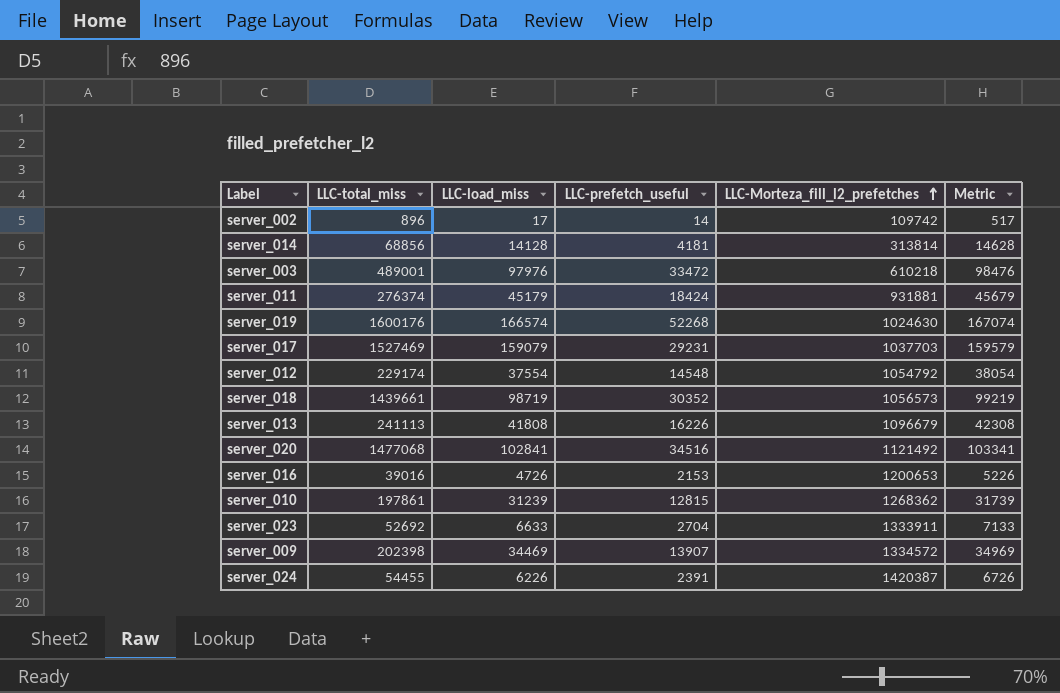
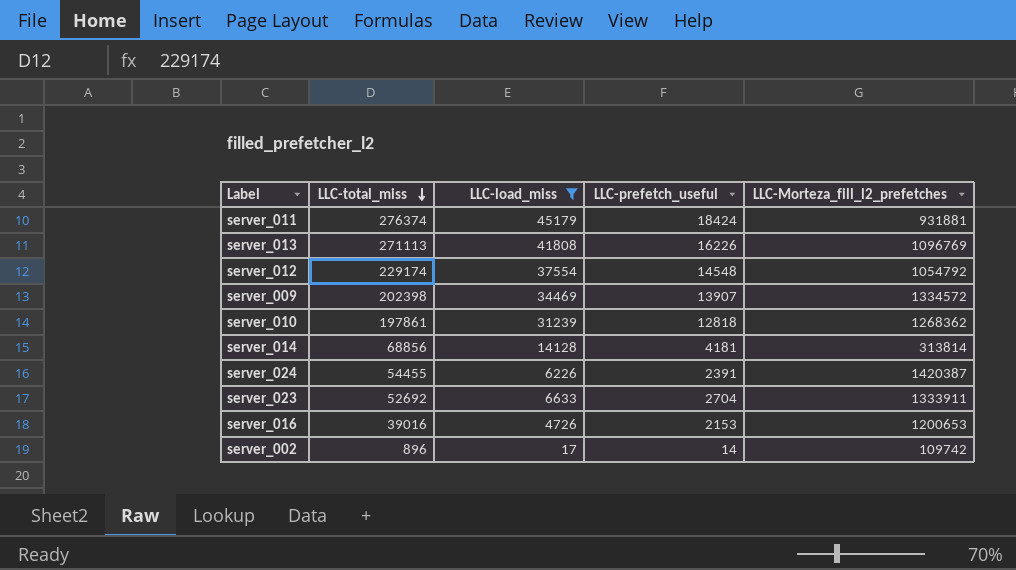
filter: none -> LLC-load_miss <= 45179
row order: LLC-Morteza_fill_l2_prefetches ascending -> LLC-total_miss descending
column Metric | formula: [LLC-load_miss] + 500 -> none
server_013 | LLC-total_miss: 241113 -> 271113
server_013 | LLC-Morteza_fill_l2_prefetches: 1096679 -> 1096769
server_010 | LLC-prefetch_useful: 12815 -> 12818

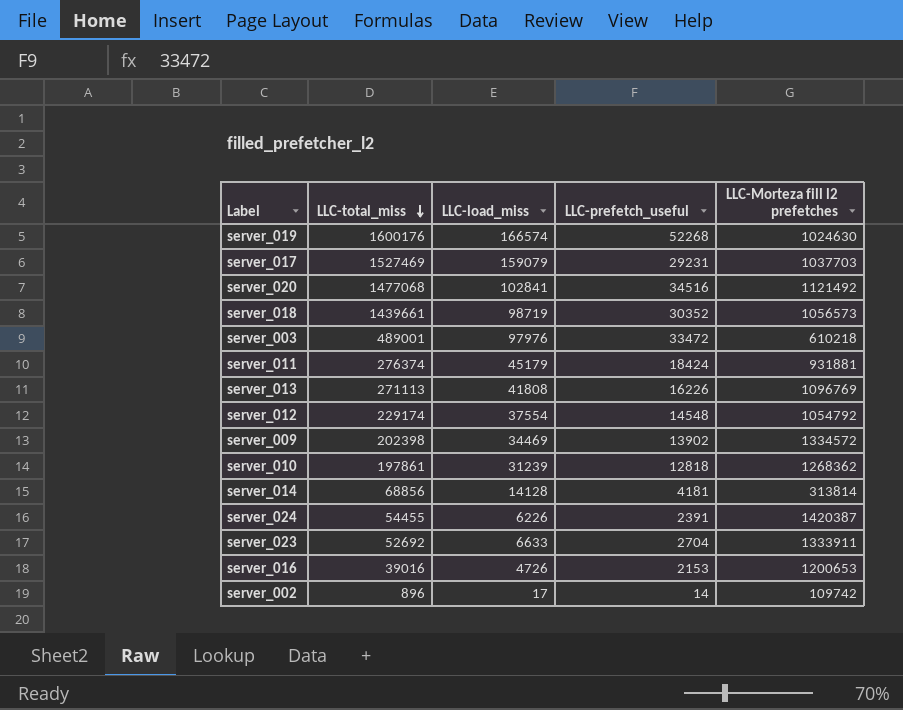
filter: LLC-load_miss <= 45179 -> none
column name: LLC-Morteza_fill_l2_prefetches -> LLC-Morteza fill l2 prefetches
server_009 | LLC-prefetch_useful: 13907 -> 13902

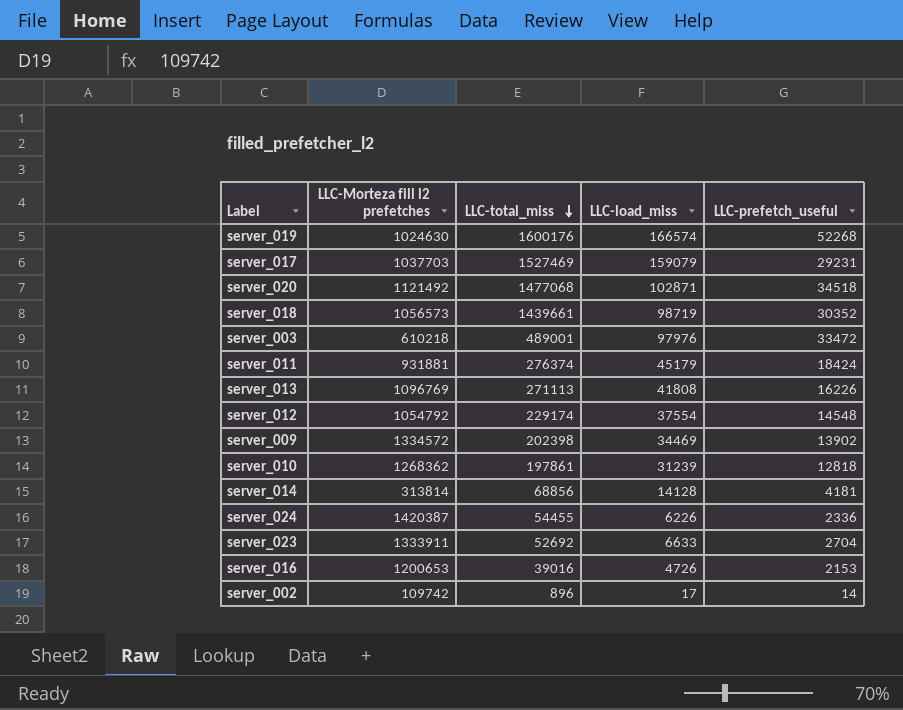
column LLC-Morteza fill l2 prefetches | position: 5 -> 2
server_020 | LLC-load_miss: 102841 -> 102871
server_020 | LLC-prefetch_useful: 34516 -> 34518
server_024 | LLC-prefetch_useful: 2391 -> 2336

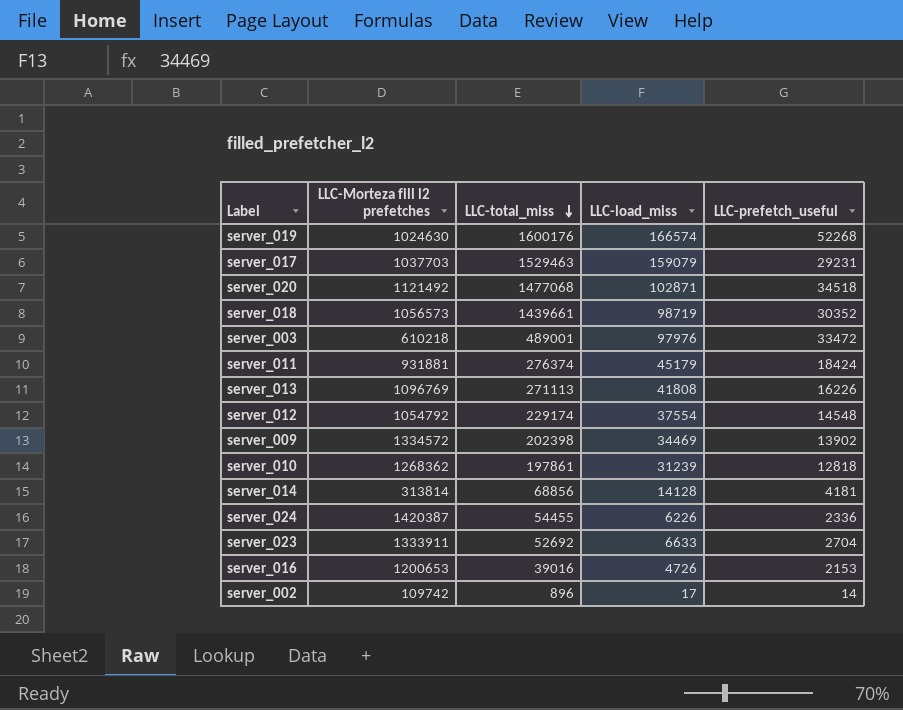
server_017 | LLC-total_miss: 1527469 -> 1529463

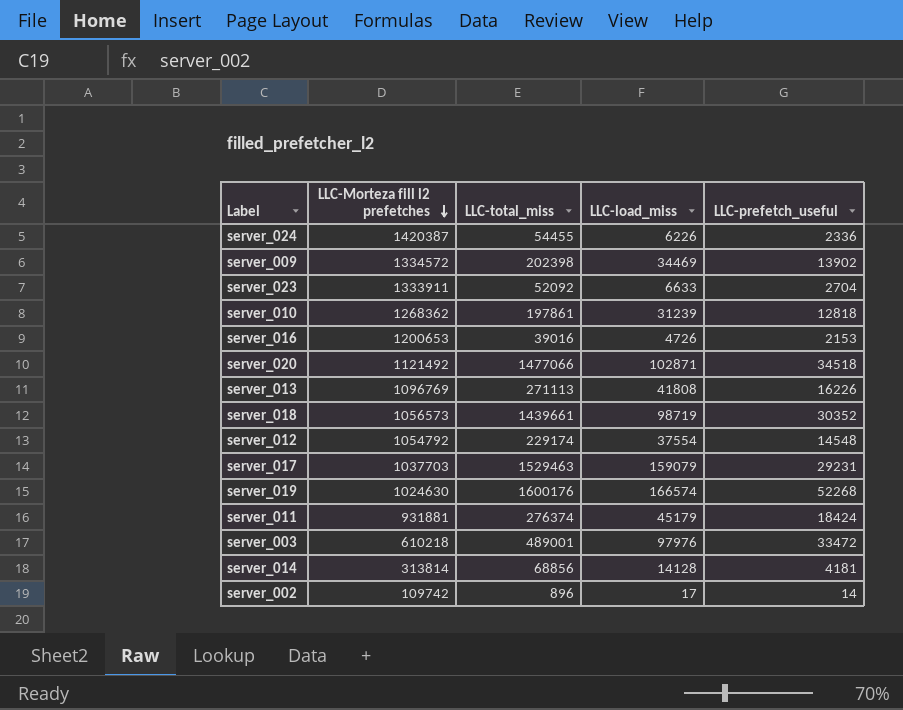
row order: LLC-total_miss descending -> LLC-Morteza fill l2 prefetches descending
server_023 | LLC-total_miss: 52692 -> 52092
server_020 | LLC-total_miss: 1477068 -> 1477066

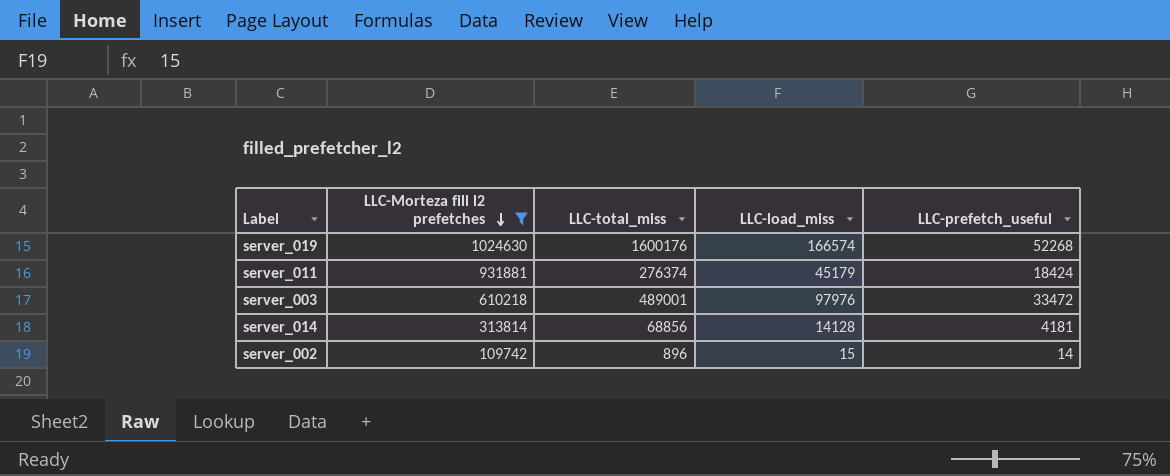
filter: none -> LLC-Morteza fill l2 prefetches <= 1024630
server_002 | LLC-load_miss: 17 -> 15

